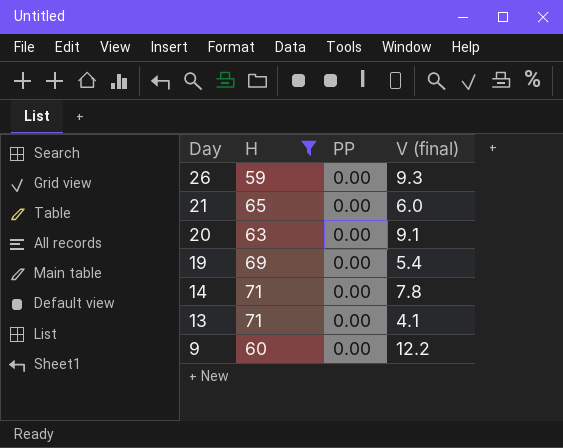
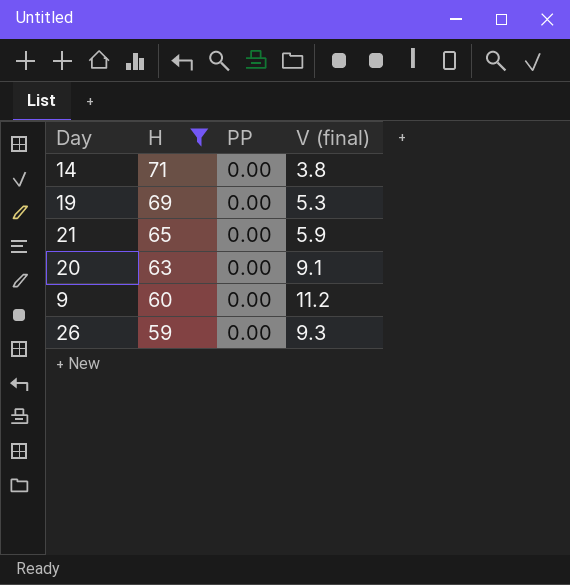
row order: Day descending -> H descending
row 13: 71 | 0.00 | 4.1 -> none
14 | V (final): 7.8 -> 3.8
19 | V (final): 5.4 -> 5.3
21 | V (final): 6.0 -> 5.9
9 | V (final): 12.2 -> 11.2

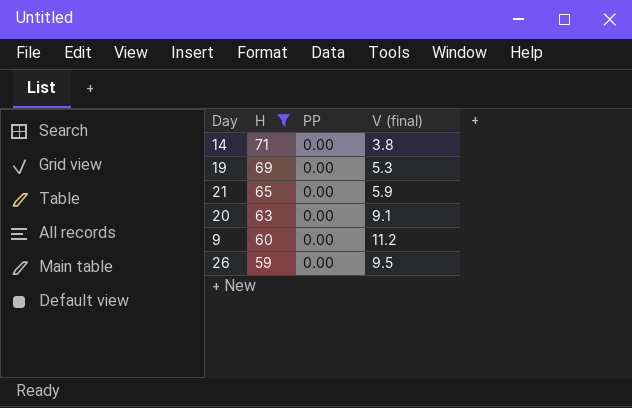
26 | V (final): 9.3 -> 9.5

